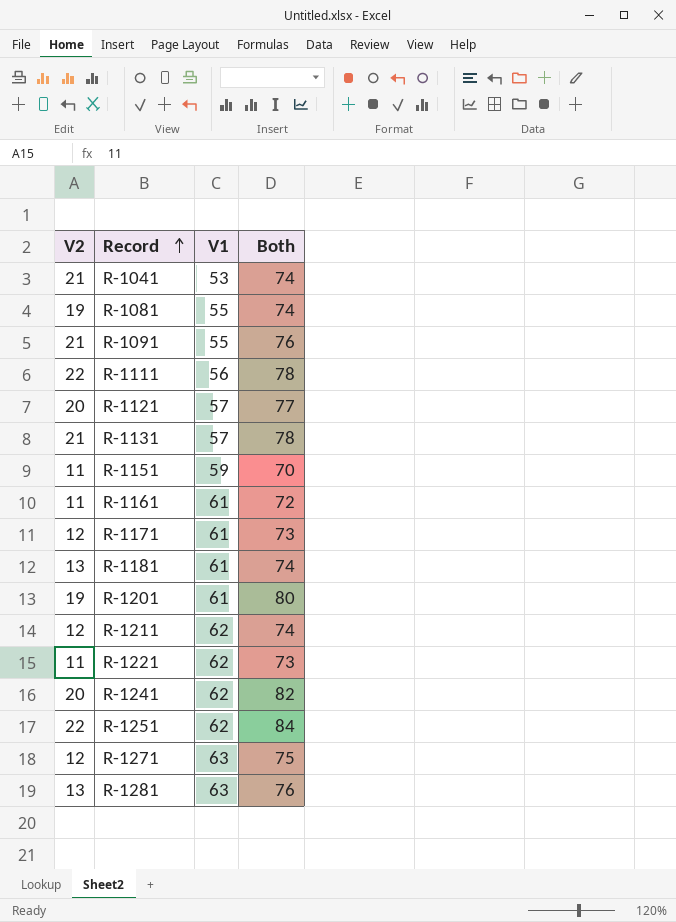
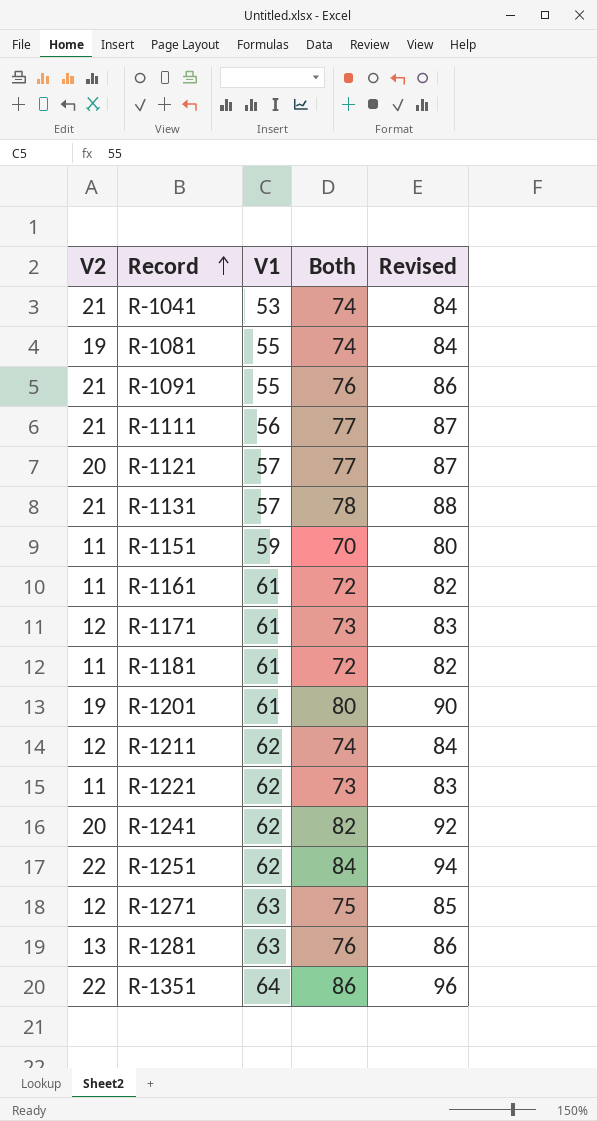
column Revised | formula: none -> [Both] + 10
R-1111 | V2: 22 -> 21
R-1111 | Both: 78 -> 77
R-1181 | V2: 13 -> 11
R-1181 | Both: 74 -> 72
row R-1351: none -> 22 | 64 | 86 | 96

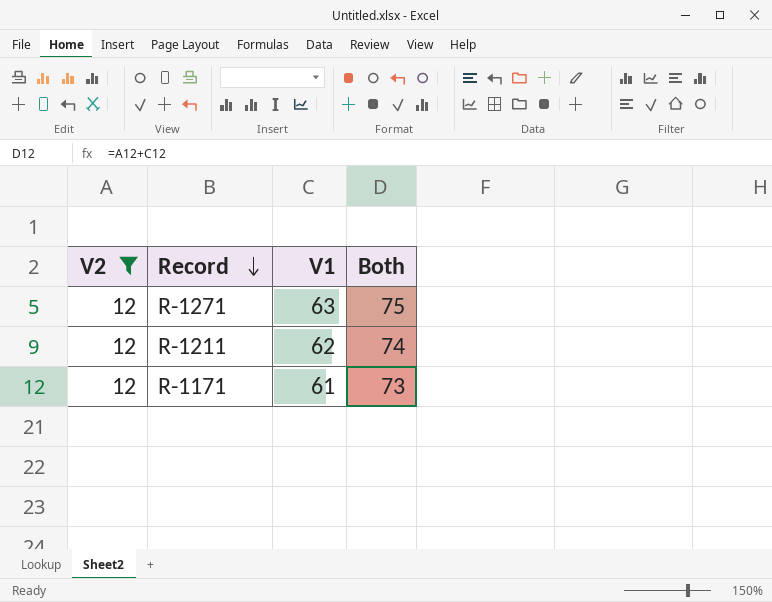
filter: none -> V2 = 12
row order: Record ascending -> Record descending
column Revised | formula: [Both] + 10 -> none

